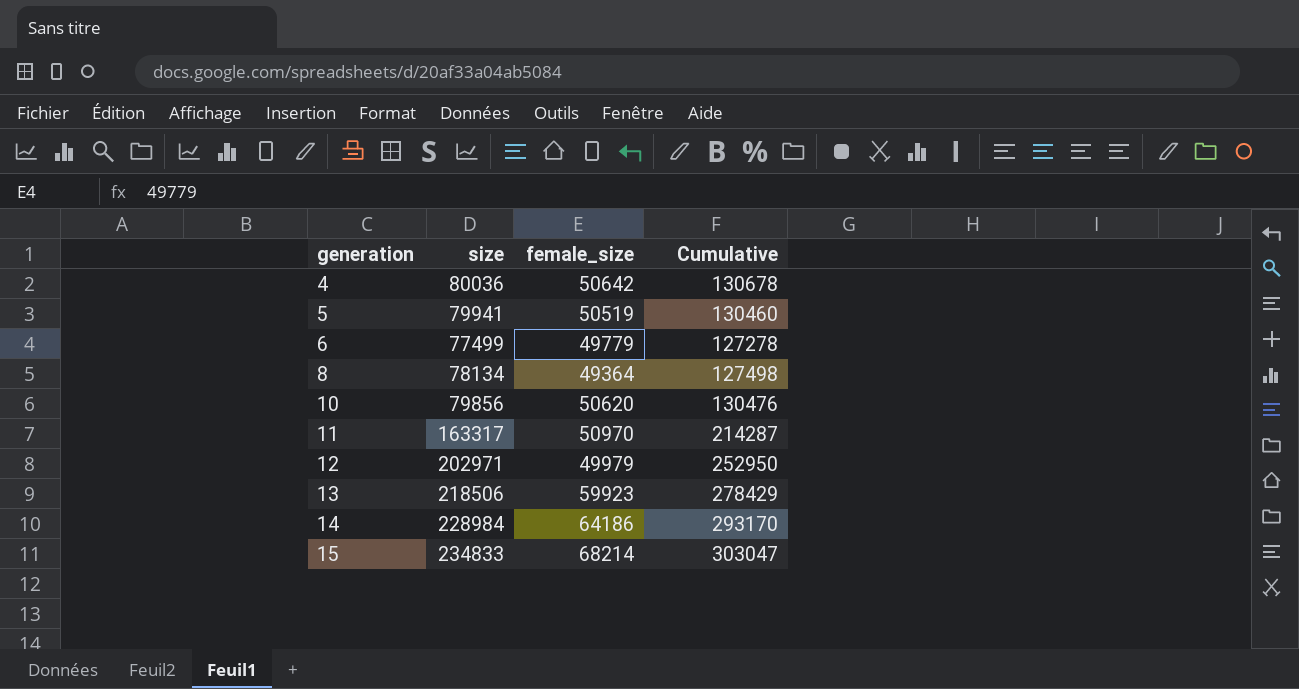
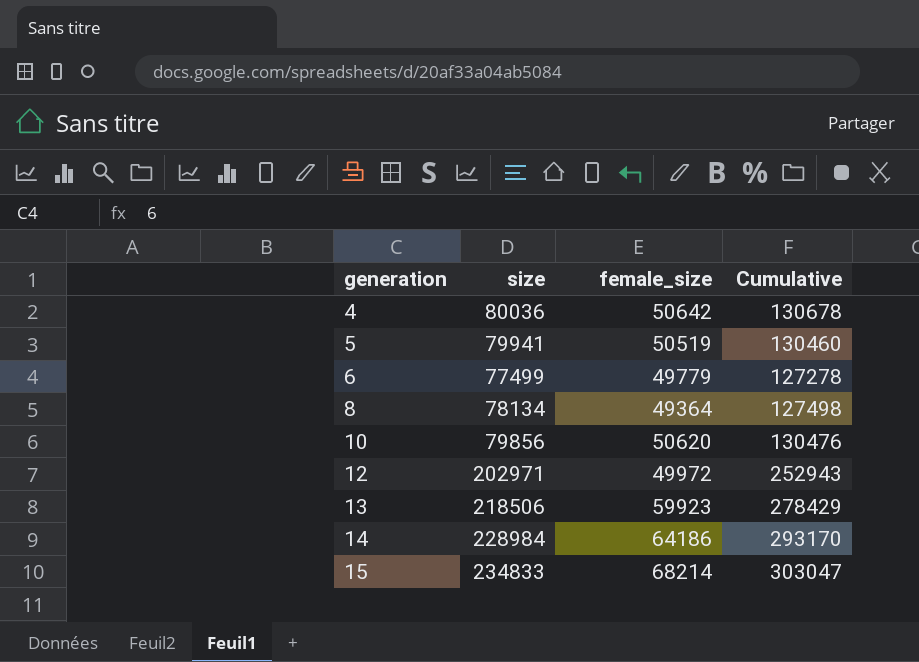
row 11: 163317 | 50970 | 214287 -> none
12 | female_size: 49979 -> 49972
12 | Cumulative: 252950 -> 252943

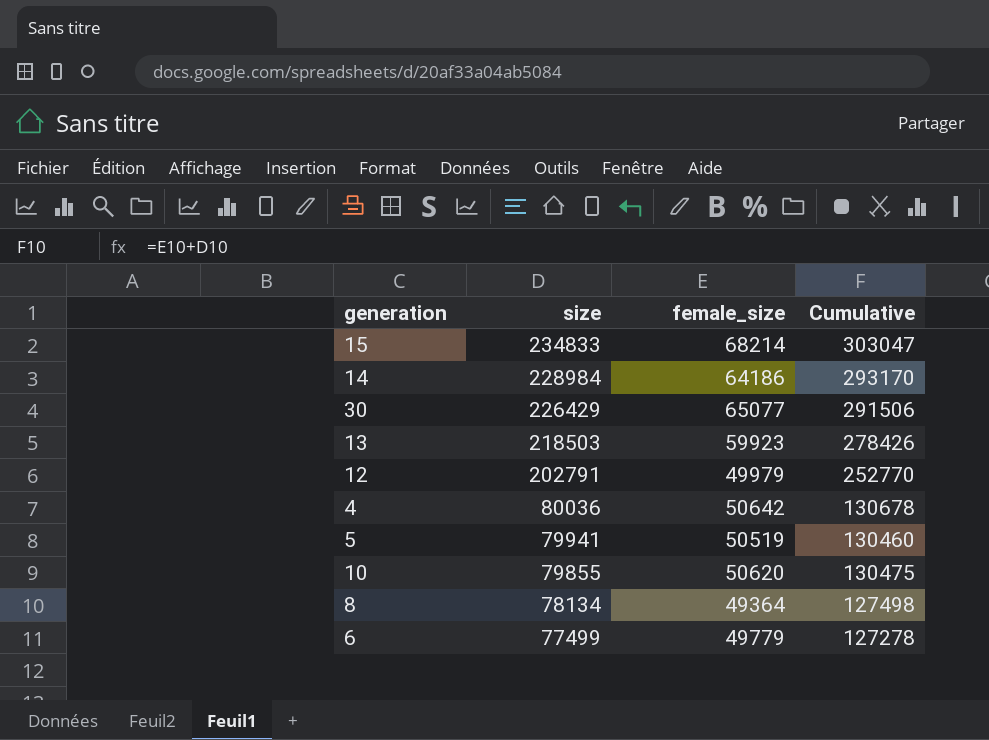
row order: generation ascending -> size descending
row 30: none -> 226429 | 65077 | 291506
13 | size: 218506 -> 218503
13 | Cumulative: 278429 -> 278426
12 | size: 202971 -> 202791
12 | female_size: 49972 -> 49979
12 | Cumulative: 252943 -> 252770
10 | size: 79856 -> 79855
10 | Cumulative: 130476 -> 130475

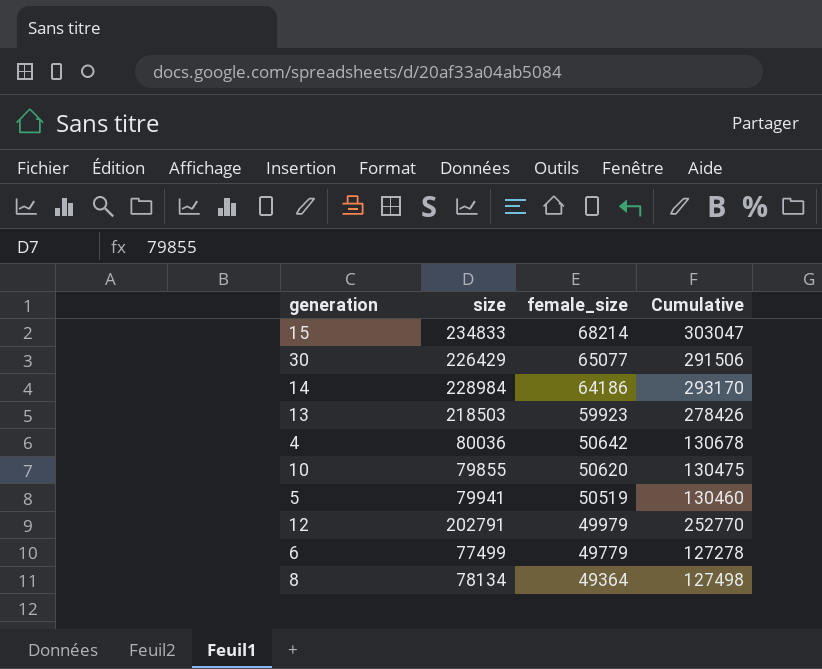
row order: size descending -> female_size descending

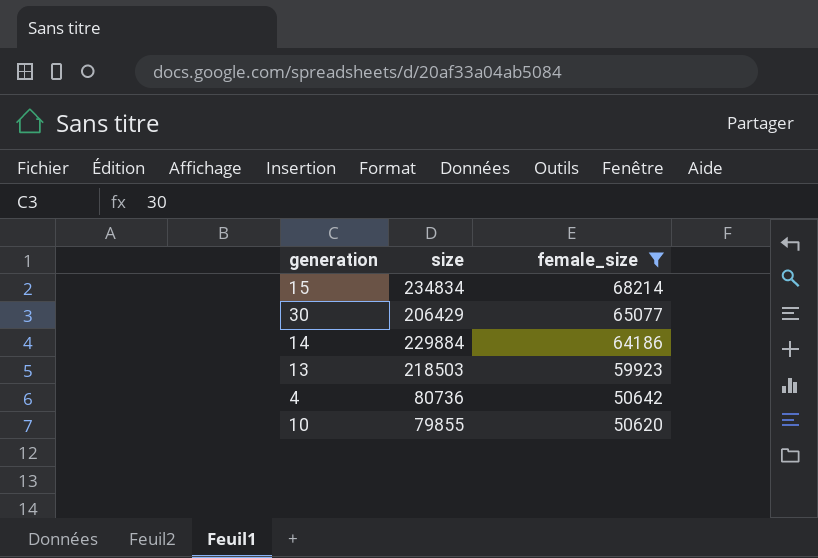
filter: none -> female_size >= 50620
column Cumulative | formula: [size] + [female_size] -> none
15 | size: 234833 -> 234834
30 | size: 226429 -> 206429
14 | size: 228984 -> 229884
4 | size: 80036 -> 80736

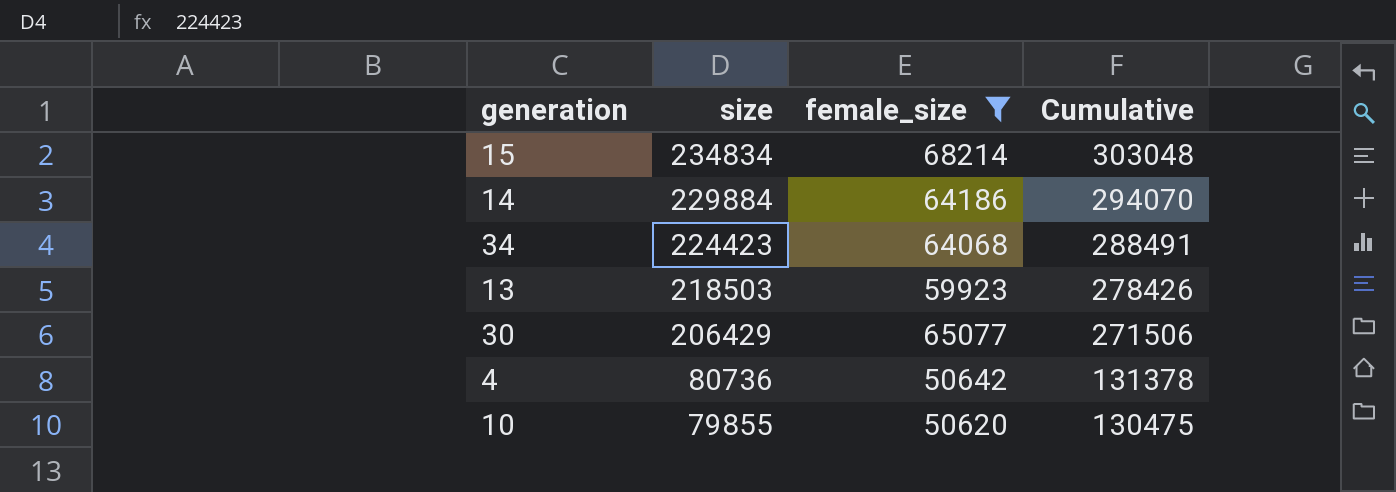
row order: female_size descending -> size descending
column Cumulative | formula: none -> [size] + [female_size]
row 34: none -> 224423 | 64068 | 288491

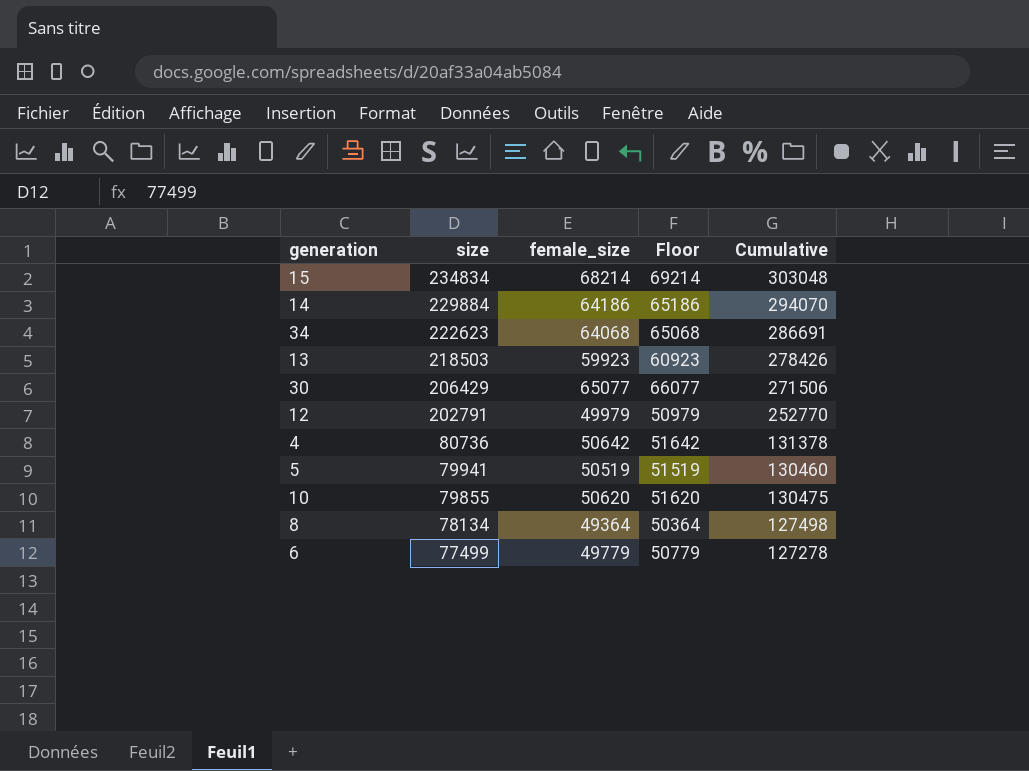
filter: female_size >= 50620 -> none
column Floor | formula: none -> [female_size] + 1000
34 | size: 224423 -> 222623
34 | Cumulative: 288491 -> 286691

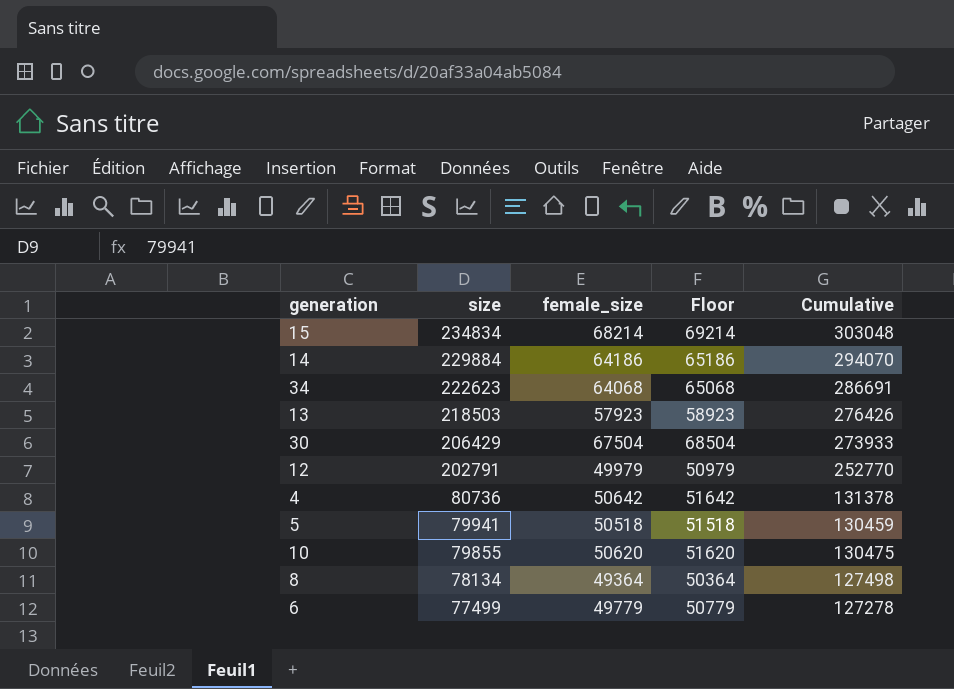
13 | female_size: 59923 -> 57923
13 | Floor: 60923 -> 58923
13 | Cumulative: 278426 -> 276426
30 | female_size: 65077 -> 67504
30 | Floor: 66077 -> 68504
30 | Cumulative: 271506 -> 273933
5 | female_size: 50519 -> 50518
5 | Floor: 51519 -> 51518
5 | Cumulative: 130460 -> 130459

